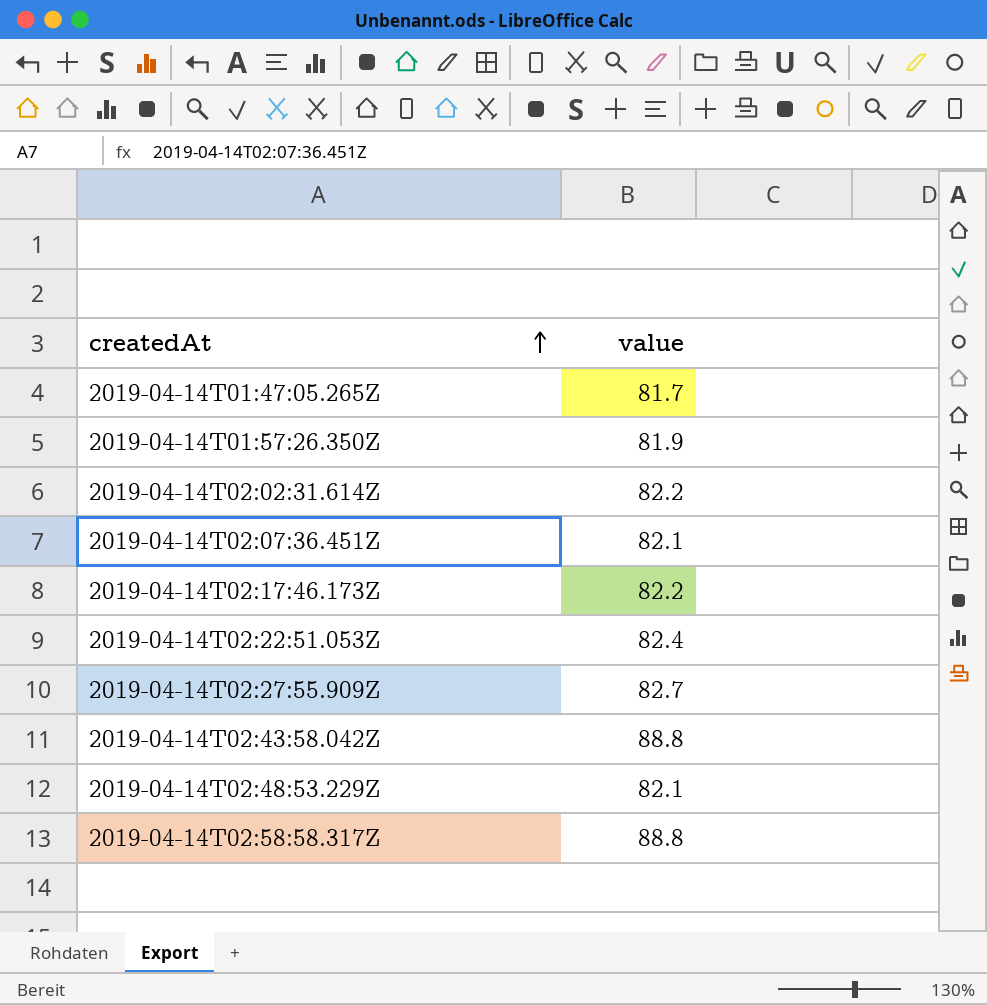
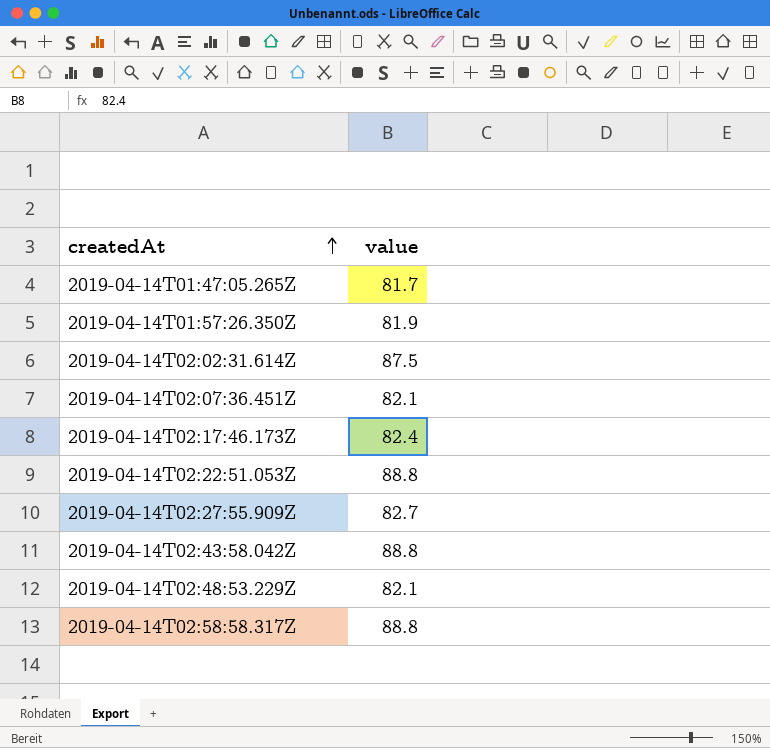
2019-04-14T02:02:31.614Z | value: 82.2 -> 87.5
2019-04-14T02:17:46.173Z | value: 82.2 -> 82.4
2019-04-14T02:22:51.053Z | value: 82.4 -> 88.8

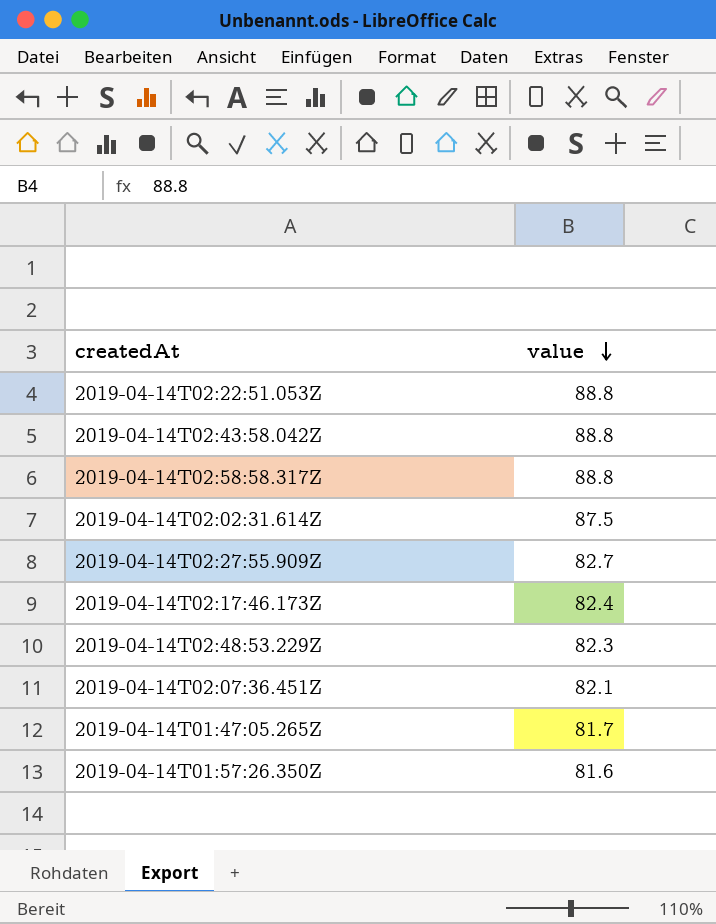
row order: createdAt ascending -> value descending
2019-04-14T02:48:53.229Z | value: 82.1 -> 82.3
2019-04-14T01:57:26.350Z | value: 81.9 -> 81.6

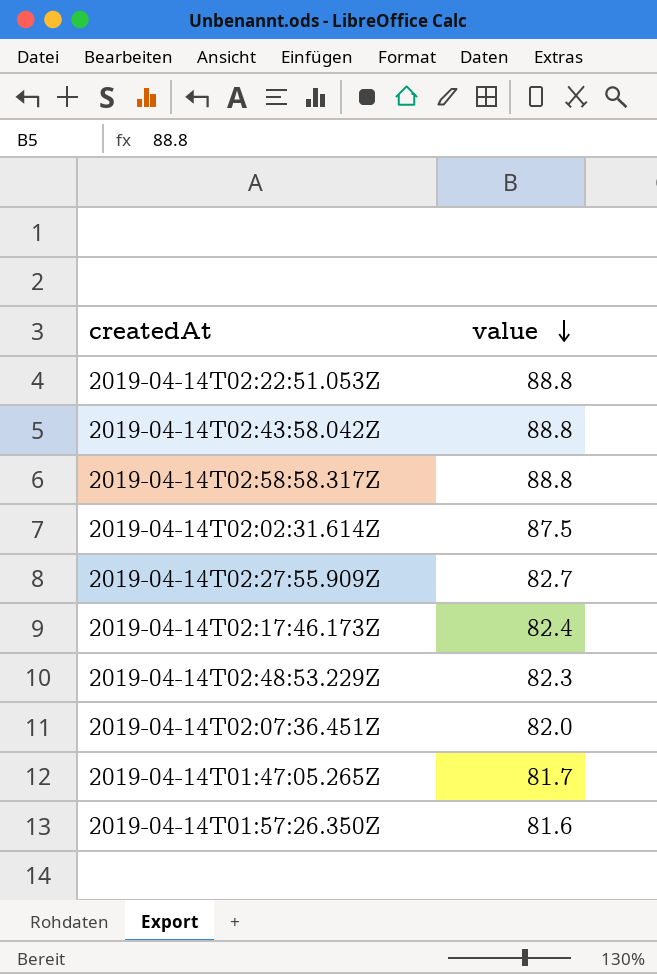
2019-04-14T02:07:36.451Z | value: 82.1 -> 82.0

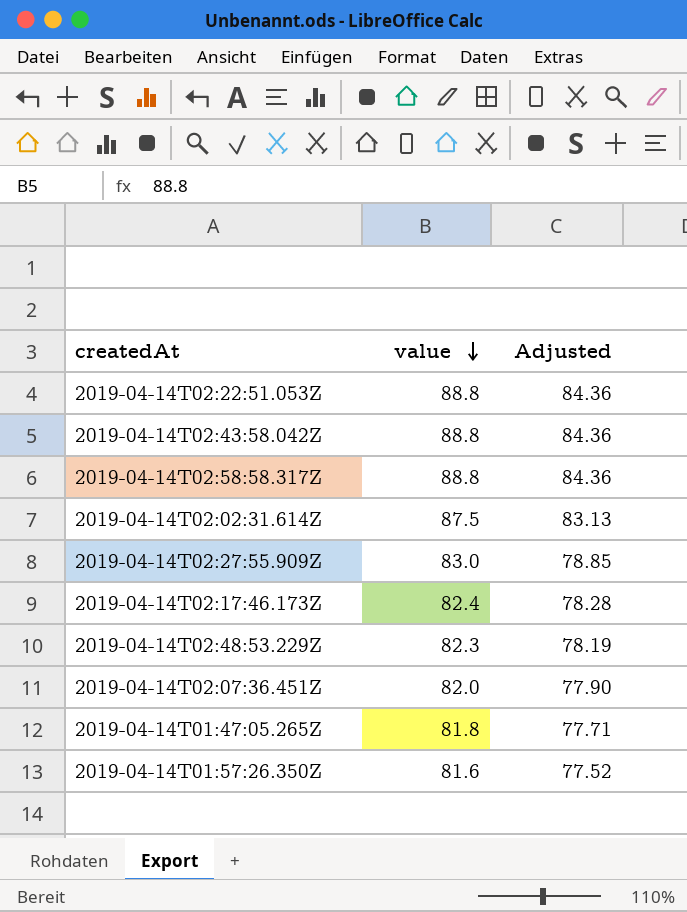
column Adjusted | formula: none -> [value] * 0.95
2019-04-14T02:27:55.909Z | value: 82.7 -> 83.0
2019-04-14T01:47:05.265Z | value: 81.7 -> 81.8

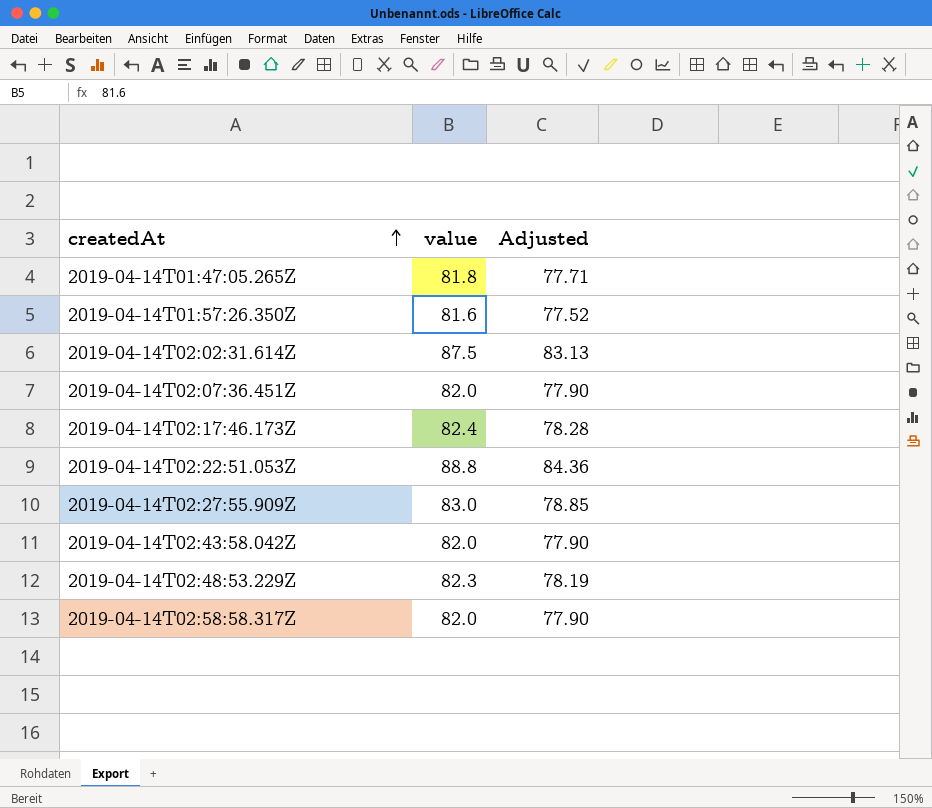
row order: value descending -> createdAt ascending
2019-04-14T02:43:58.042Z | value: 88.8 -> 82.0
2019-04-14T02:43:58.042Z | Adjusted: 84.36 -> 77.90
2019-04-14T02:58:58.317Z | value: 88.8 -> 82.0
2019-04-14T02:58:58.317Z | Adjusted: 84.36 -> 77.90

